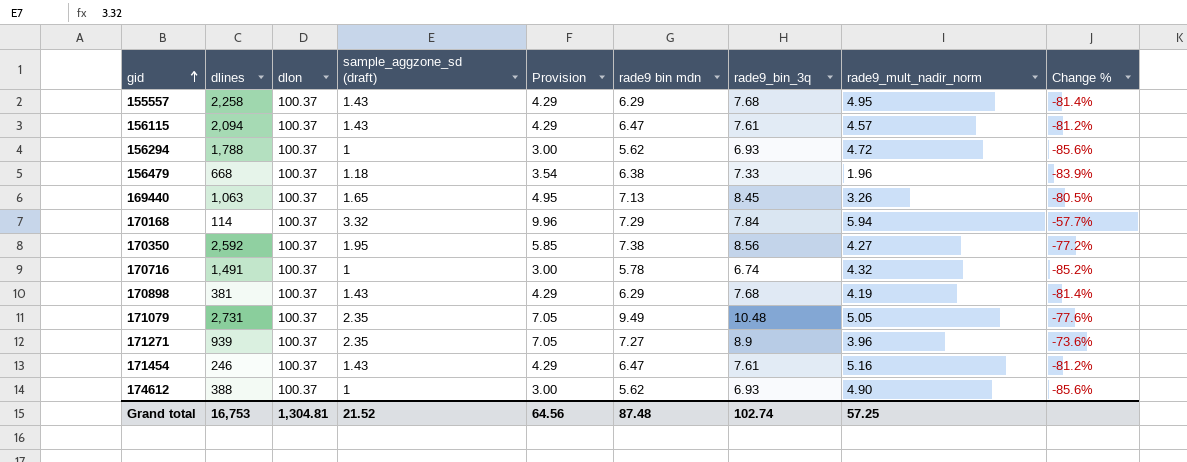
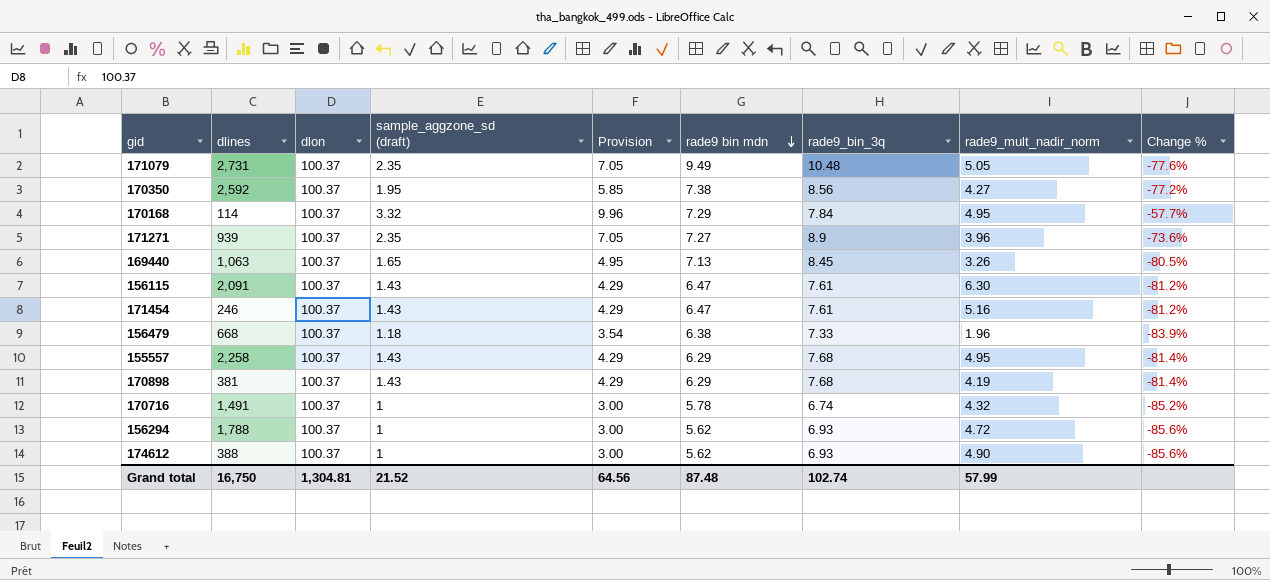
row order: gid ascending -> rade9 bin mdn descending
170168 | rade9_mult_nadir_norm: 5.94 -> 4.95
156115 | dlines: 2,094 -> 2,091
156115 | rade9_mult_nadir_norm: 4.57 -> 6.30
Grand total | dlines: 16,753 -> 16,750
Grand total | rade9_mult_nadir_norm: 57.25 -> 57.99

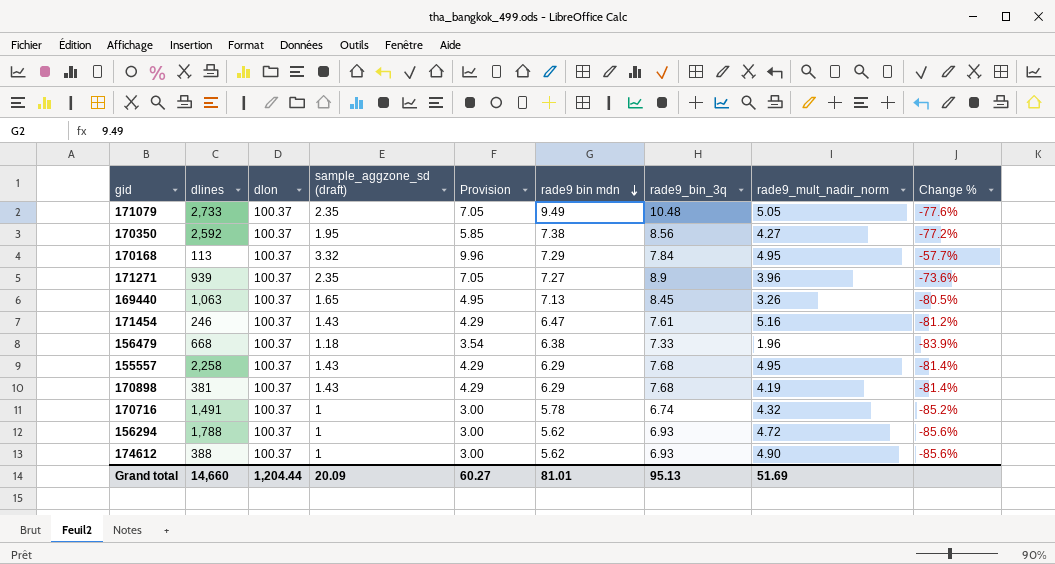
row 156115: 2,091 | 100.37 | 1.43 | 4.29 | 6.47 | 7.61 | 6.30 | -81.2% -> none
171079 | dlines: 2,731 -> 2,733
170168 | dlines: 114 -> 113
Grand total | dlines: 16,750 -> 14,660
Grand total | dlon: 1,304.81 -> 1,204.44
Grand total | sample_aggzone_sd (draft): 21.52 -> 20.09
Grand total | Provision: 64.56 -> 60.27
Grand total | rade9 bin mdn: 87.48 -> 81.01
Grand total | rade9_bin_3q: 102.74 -> 95.13
Grand total | rade9_mult_nadir_norm: 57.99 -> 51.69

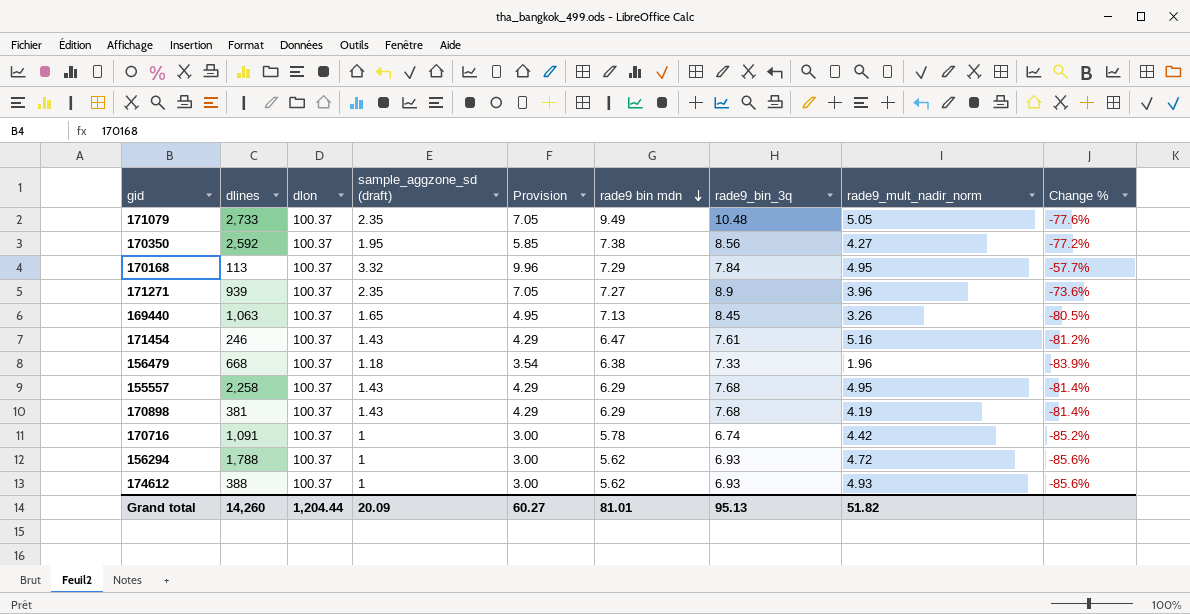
170716 | dlines: 1,491 -> 1,091
170716 | rade9_mult_nadir_norm: 4.32 -> 4.42
174612 | rade9_mult_nadir_norm: 4.90 -> 4.93
Grand total | dlines: 14,660 -> 14,260
Grand total | rade9_mult_nadir_norm: 51.69 -> 51.82

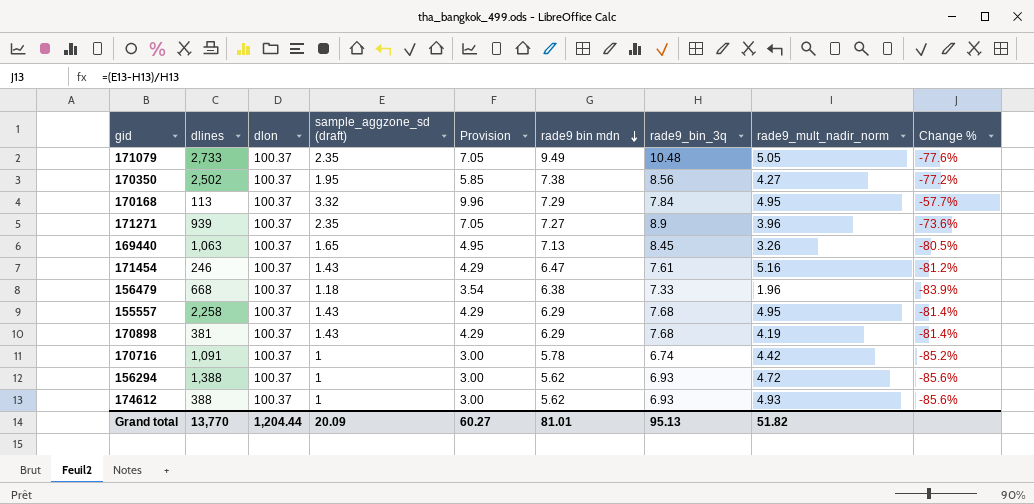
170350 | dlines: 2,592 -> 2,502
156294 | dlines: 1,788 -> 1,388
Grand total | dlines: 14,260 -> 13,770

